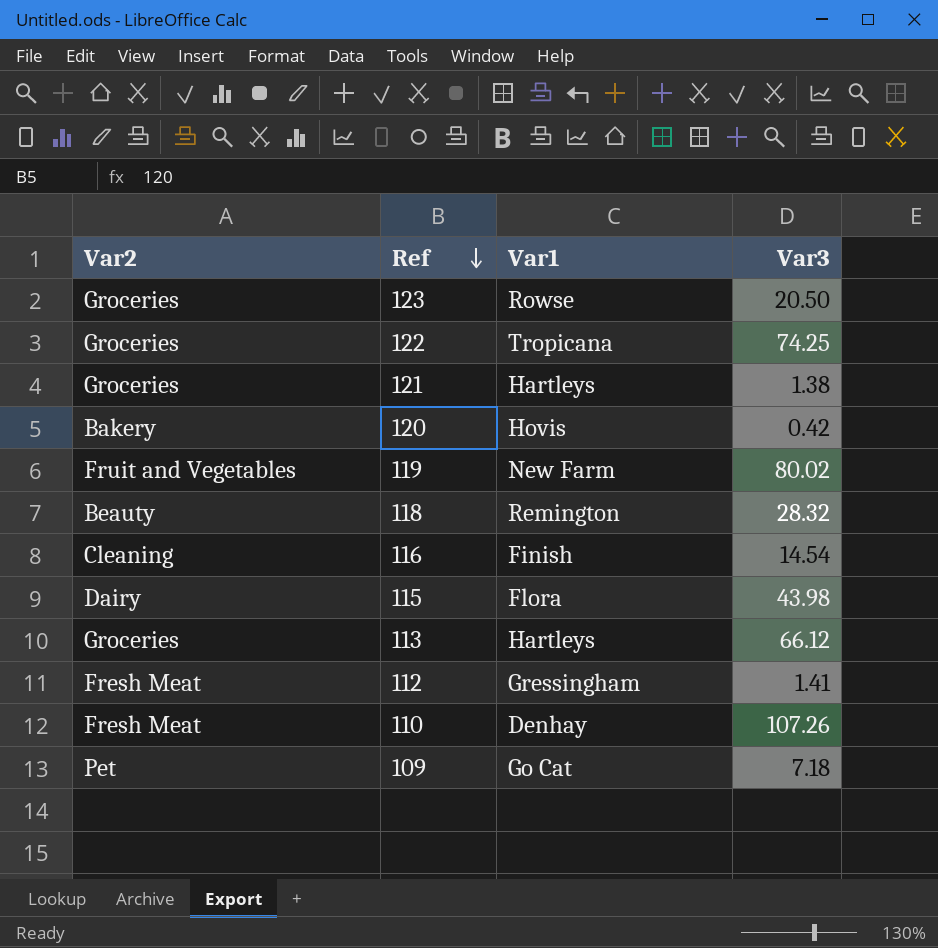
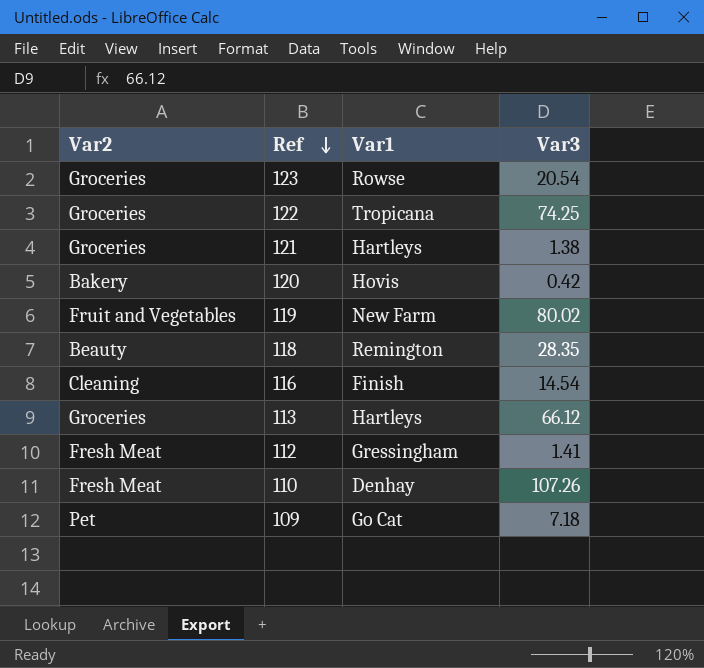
row 115: Dairy | Flora | 43.98 -> none
123 | Var3: 20.50 -> 20.54
118 | Var3: 28.32 -> 28.35

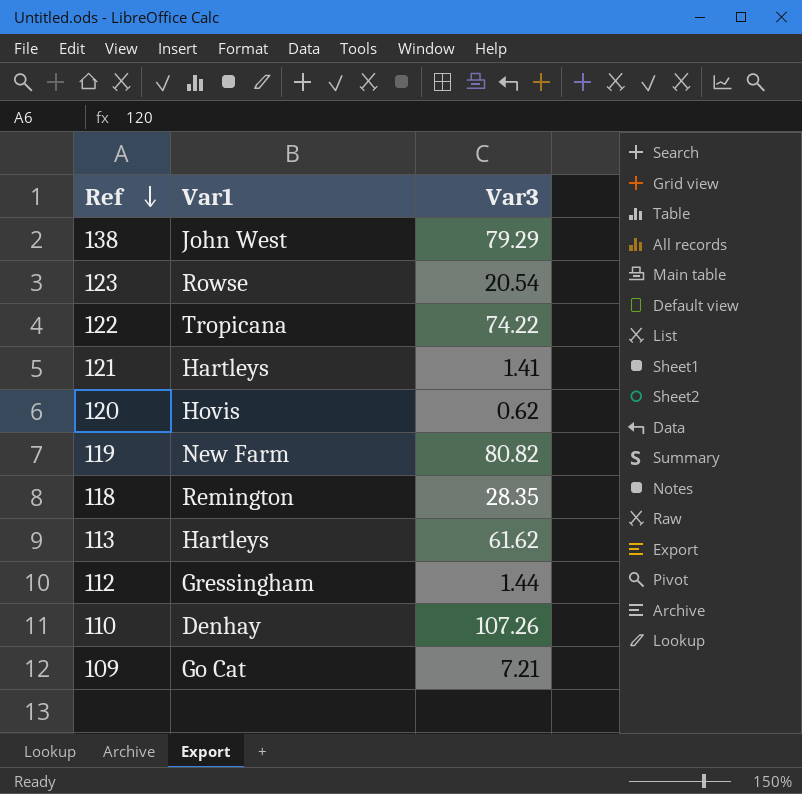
column Var2 | position: 1 -> none
row 116: Cleaning | Finish | 14.54 -> none
row 138: none -> John West | 79.29
122 | Var3: 74.25 -> 74.22
121 | Var3: 1.38 -> 1.41
120 | Var3: 0.42 -> 0.62
119 | Var3: 80.02 -> 80.82
113 | Var3: 66.12 -> 61.62
112 | Var3: 1.41 -> 1.44
109 | Var3: 7.18 -> 7.21

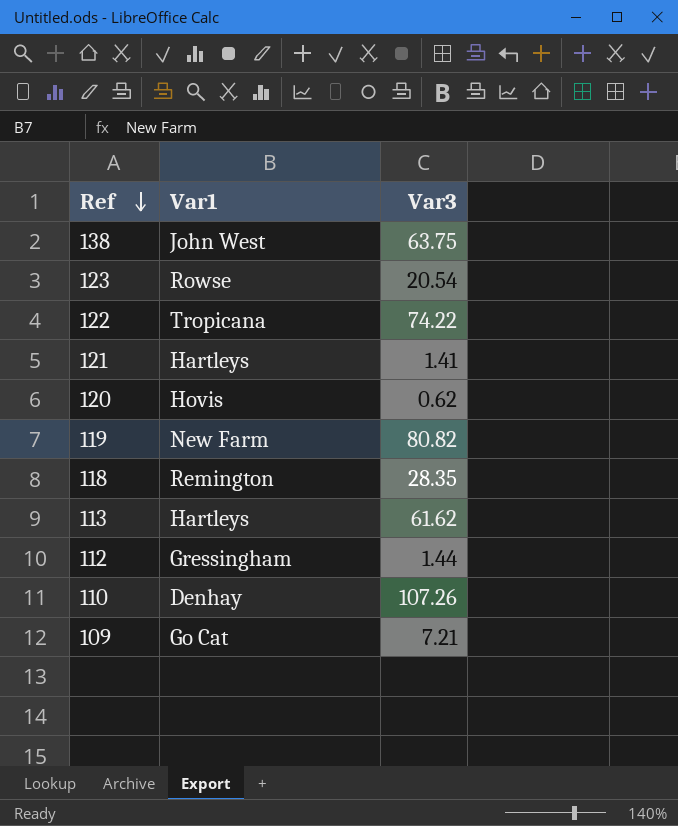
138 | Var3: 79.29 -> 63.75

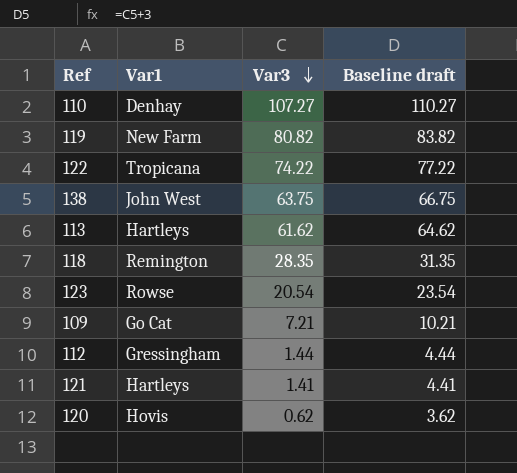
row order: Ref descending -> Var3 descending
column Baseline draft | formula: none -> [Var3] + 3
110 | Var3: 107.26 -> 107.27

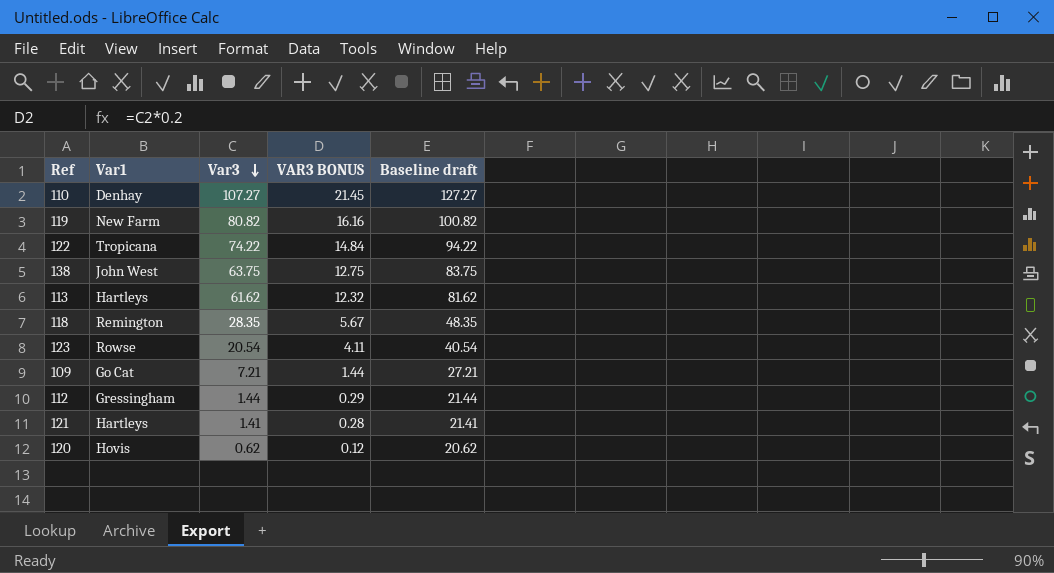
column VAR3 BONUS | formula: none -> [Var3] * 0.2
column Baseline draft | formula: [Var3] + 3 -> [Var3] + 20

